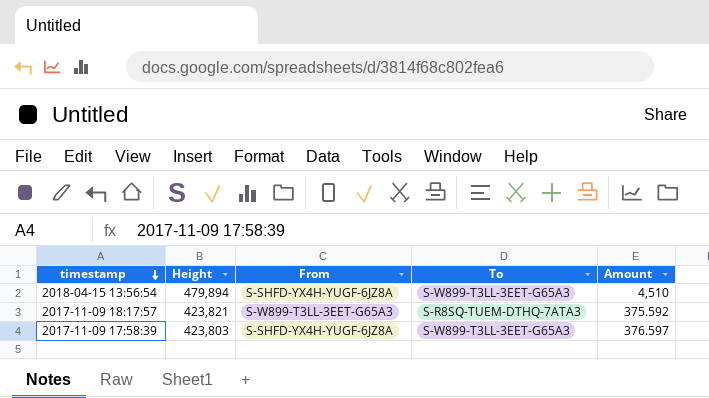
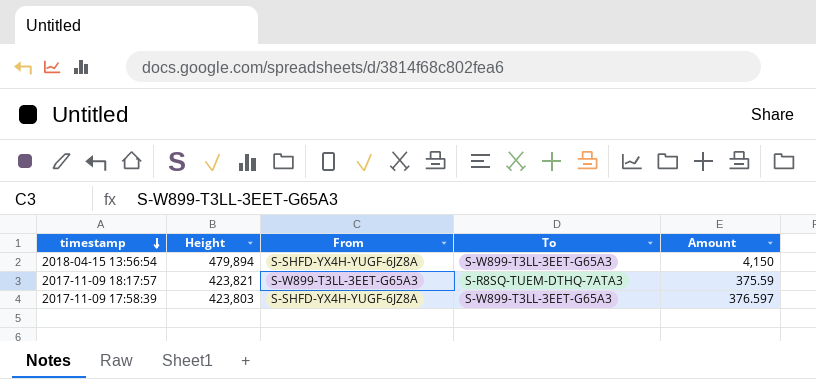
2018-04-15 13:56:54 | Amount: 4,510 -> 4,150
2017-11-09 18:17:57 | Amount: 375.592 -> 375.59

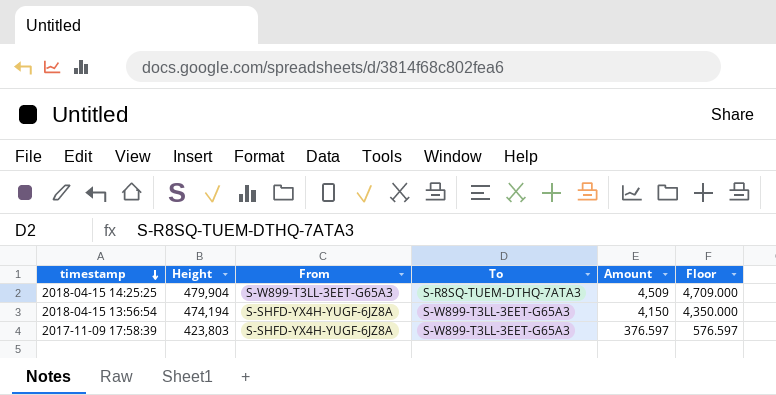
column Floor | formula: none -> [Amount] + 200
row 2017-11-09 18:17:57: 423,821 | S-W899-T3LL-3EET-G65A3 | S-R8SQ-TUEM-DTHQ-7ATA3 | 375.59 -> none
row 2018-04-15 14:25:25: none -> 479,904 | S-W899-T3LL-3EET-G65A3 | S-R8SQ-TUEM-DTHQ-7ATA3 | 4,509 | 4,709.000
2018-04-15 13:56:54 | Height: 479,894 -> 474,194

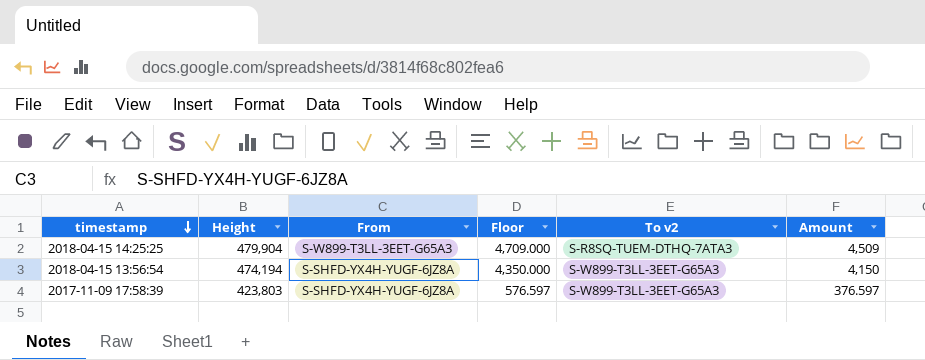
column Floor | position: 6 -> 4
column name: To -> To v2

